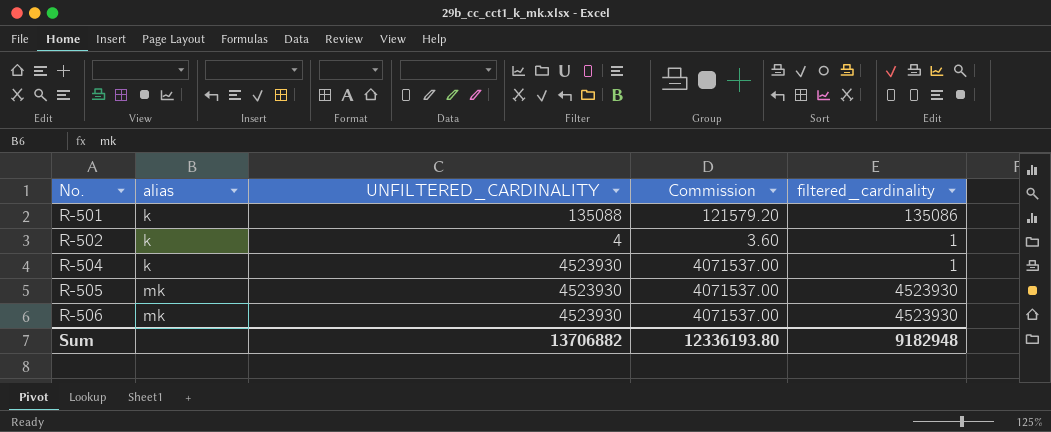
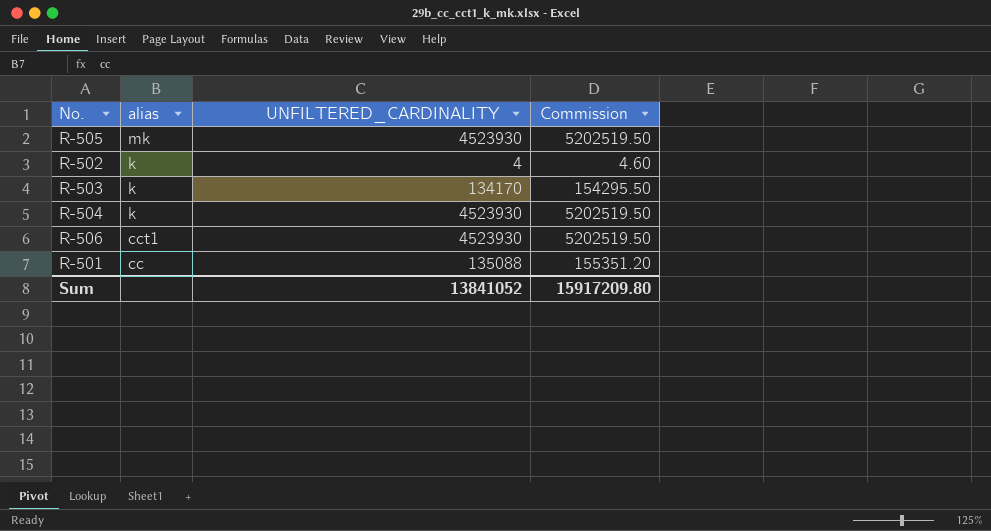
row order: No. ascending -> alias descending
column filtered_cardinality | position: 5 -> none
column Commission | formula: [UNFILTERED_CARDINALITY] * 0.9 -> [UNFILTERED_CARDINALITY] * 1.15
row R-503: none -> k | 134170 | 154295.50
R-506 | alias: mk -> cct1
R-501 | alias: k -> cc
Sum | UNFILTERED_CARDINALITY: 13706882 -> 13841052
Sum | Commission: 12336193.80 -> 15917209.80

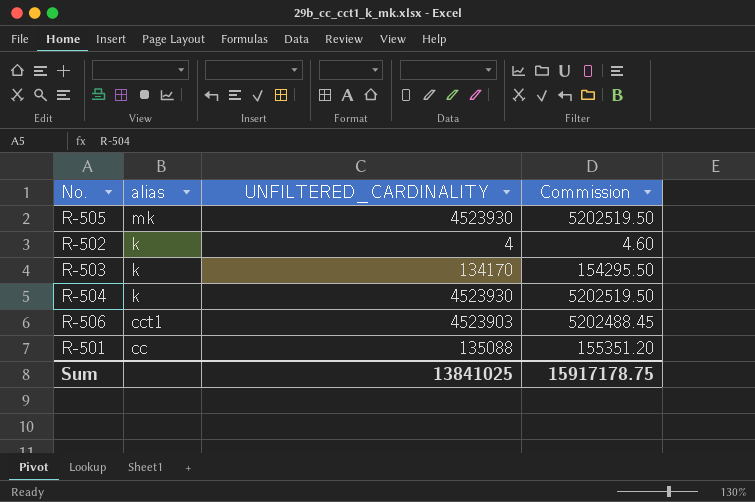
R-506 | UNFILTERED_CARDINALITY: 4523930 -> 4523903
R-506 | Commission: 5202519.50 -> 5202488.45
Sum | UNFILTERED_CARDINALITY: 13841052 -> 13841025
Sum | Commission: 15917209.80 -> 15917178.75

